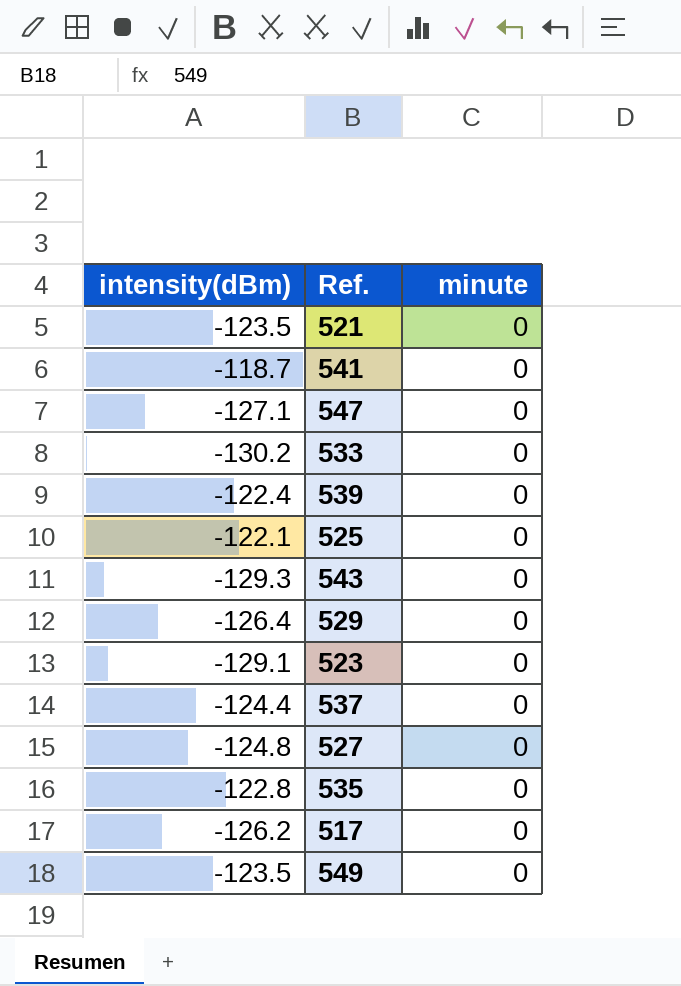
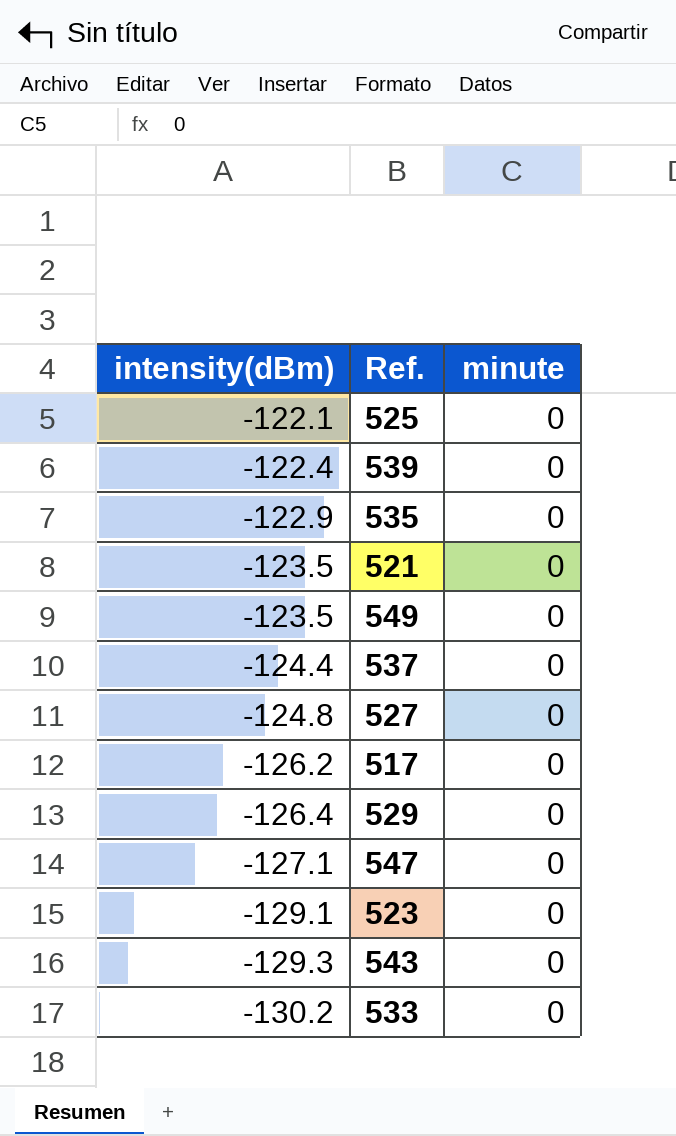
row order: none -> intensity(dBm) descending
row 541: -118.7 | 0 -> none
535 | intensity(dBm): -122.8 -> -122.9

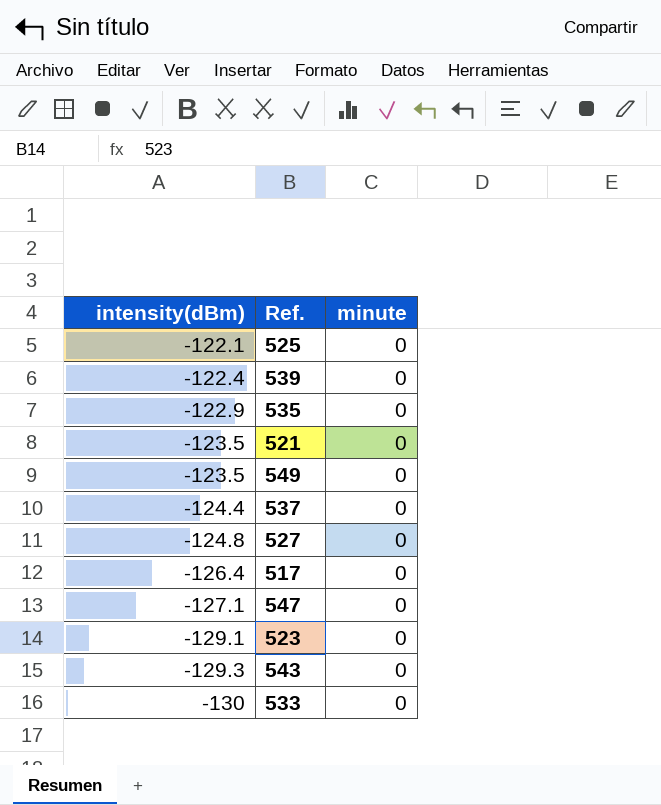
row 529: -126.4 | 0 -> none
517 | intensity(dBm): -126.2 -> -126.4
533 | intensity(dBm): -130.2 -> -130

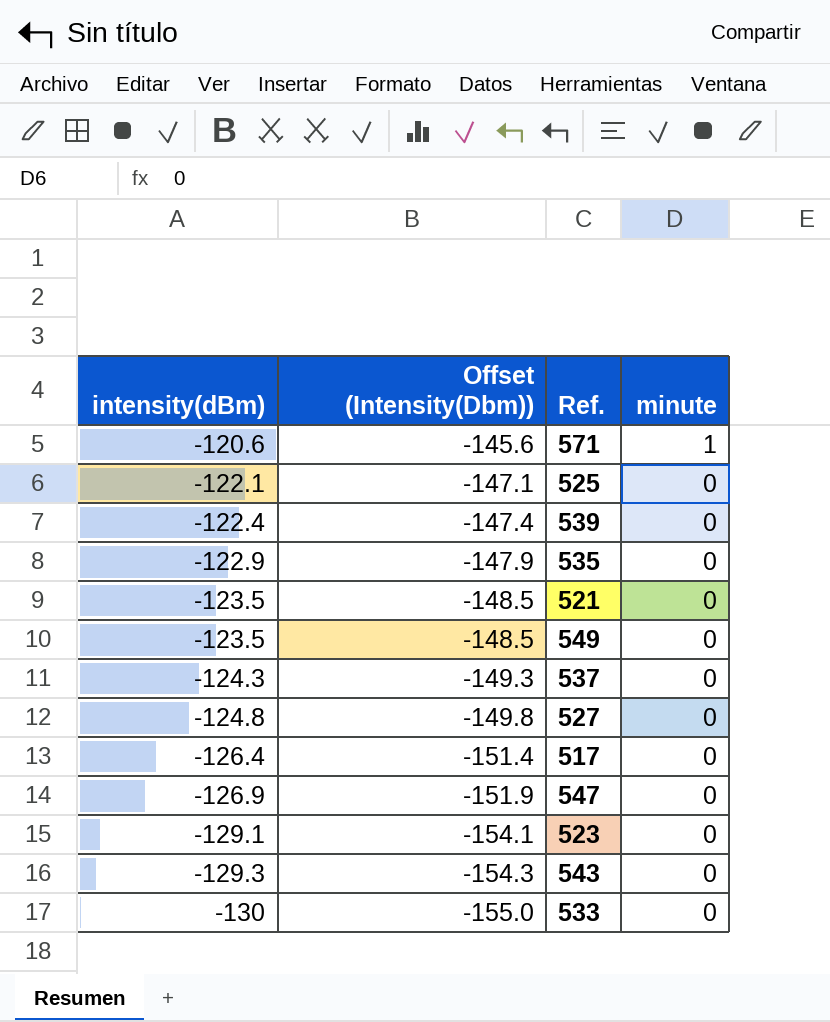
column Offset (Intensity(Dbm)) | formula: none -> [intensity(dBm)] - 25
row 571: none -> -120.6 | -145.6 | 1
537 | intensity(dBm): -124.4 -> -124.3
547 | intensity(dBm): -127.1 -> -126.9

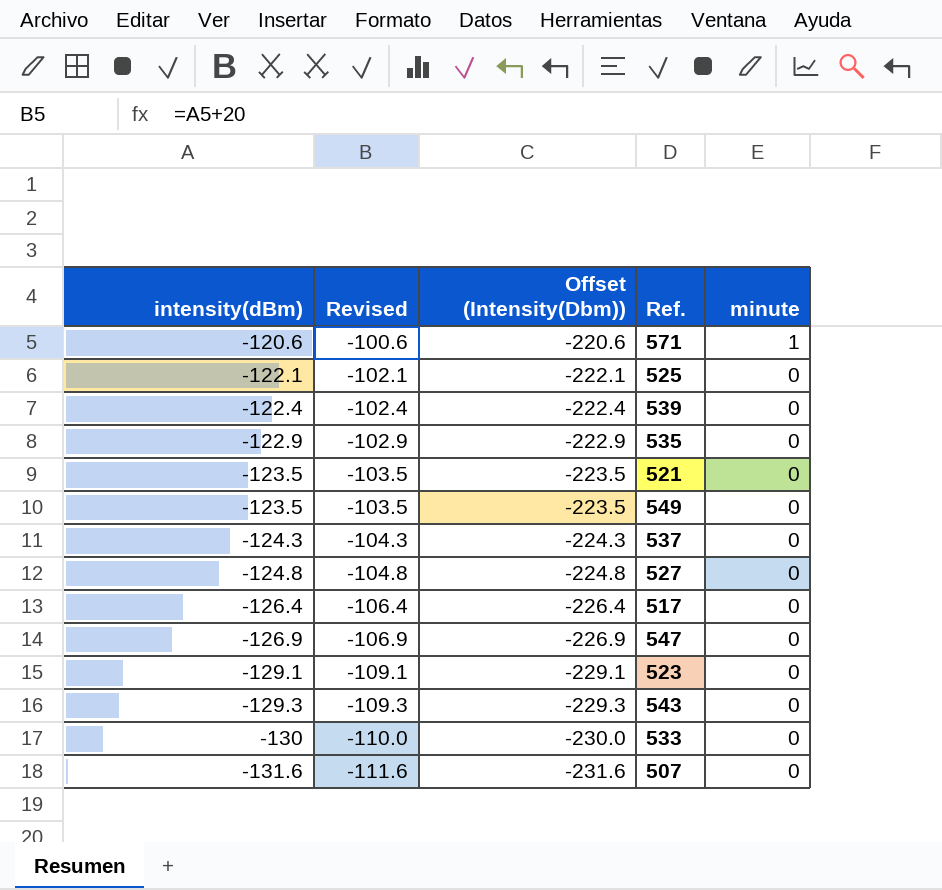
column Revised | formula: none -> [intensity(dBm)] + 20
column Offset (Intensity(Dbm)) | formula: [intensity(dBm)] - 25 -> [intensity(dBm)] - 100
row 507: none -> -131.6 | -111.6 | -231.6 | 0

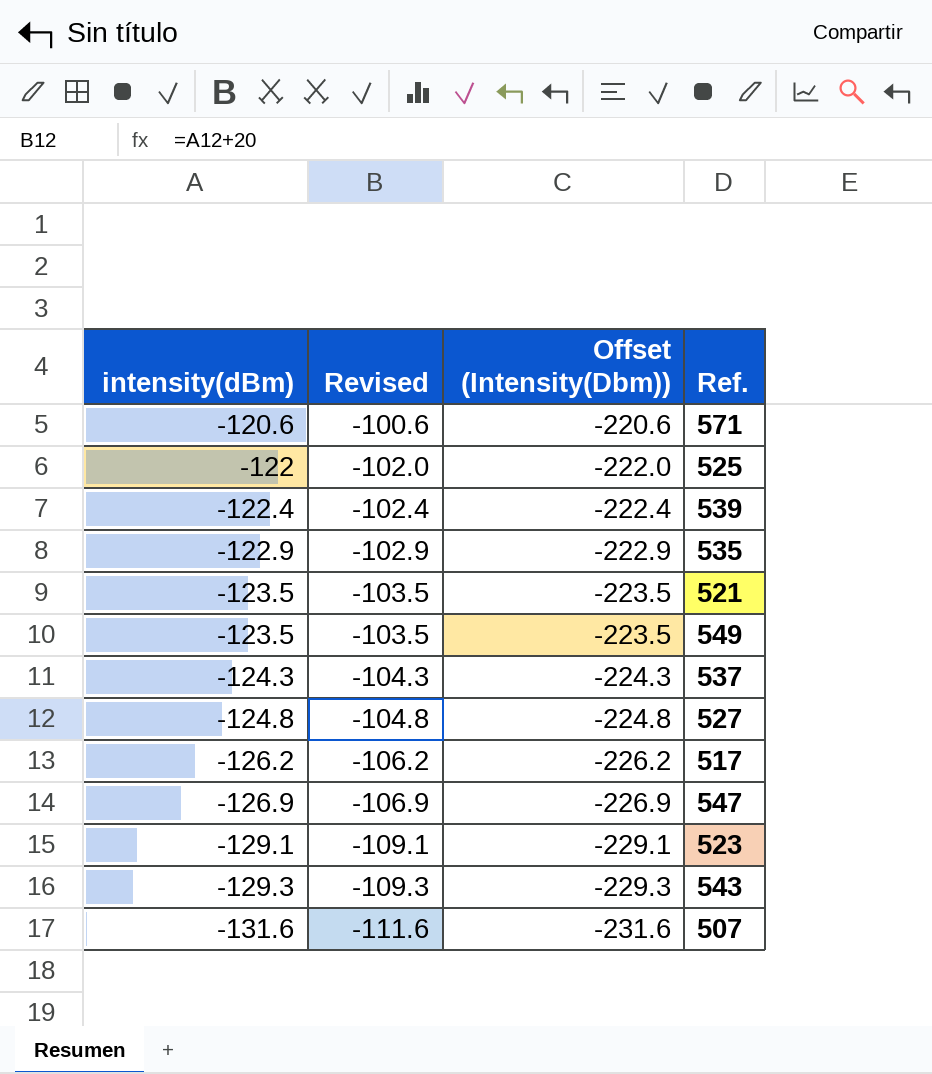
column minute | position: 5 -> none
row 533: -130 | -110.0 | -230.0 | 0 -> none
525 | intensity(dBm): -122.1 -> -122
525 | Revised: -102.1 -> -102.0
525 | Offset (Intensity(Dbm)): -222.1 -> -222.0
517 | intensity(dBm): -126.4 -> -126.2
517 | Revised: -106.4 -> -106.2
517 | Offset (Intensity(Dbm)): -226.4 -> -226.2

